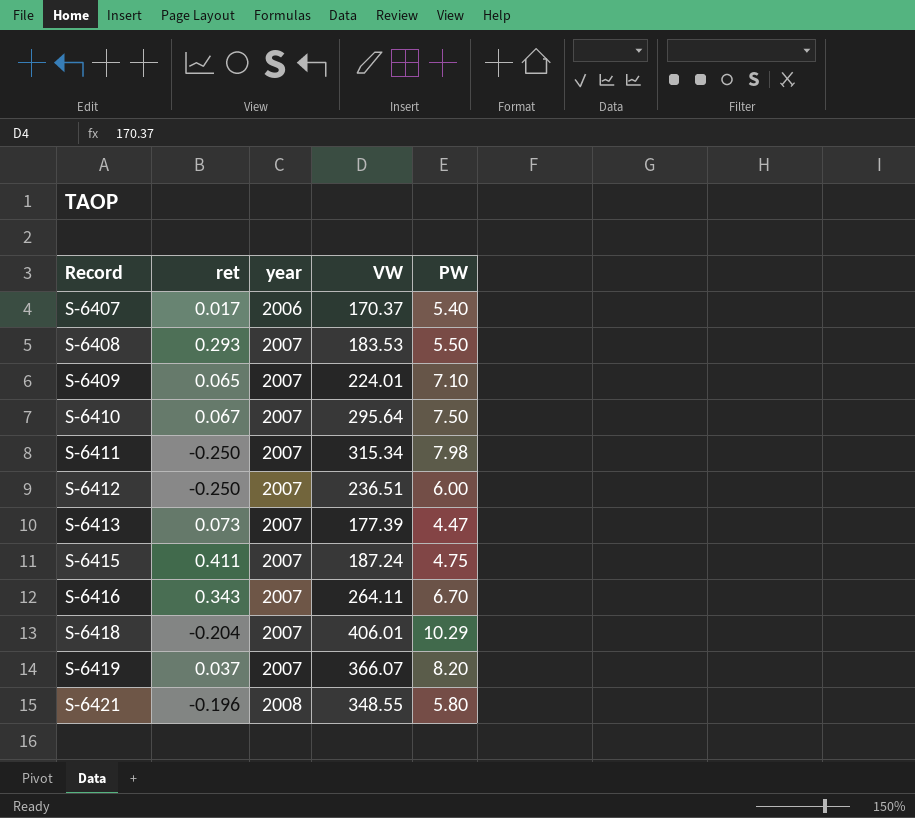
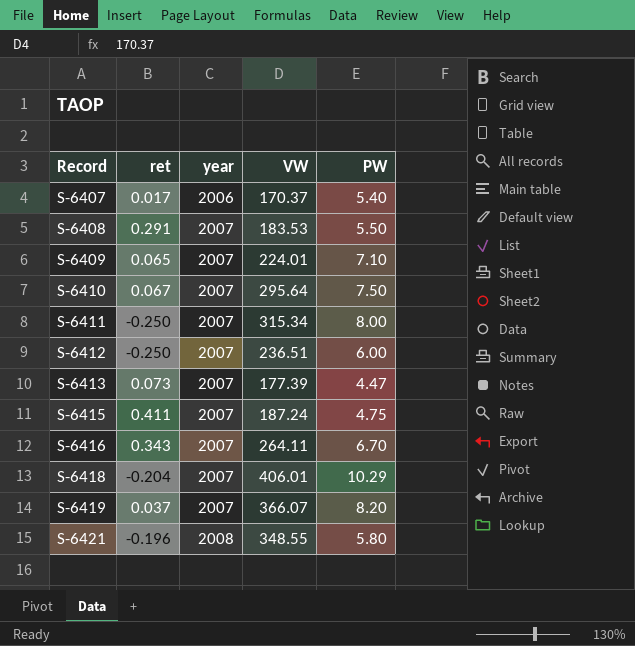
S-6408 | ret: 0.293 -> 0.291
S-6411 | PW: 7.98 -> 8.00

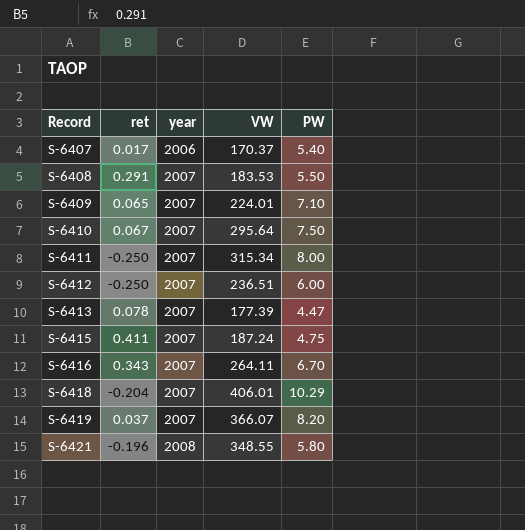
S-6413 | ret: 0.073 -> 0.078

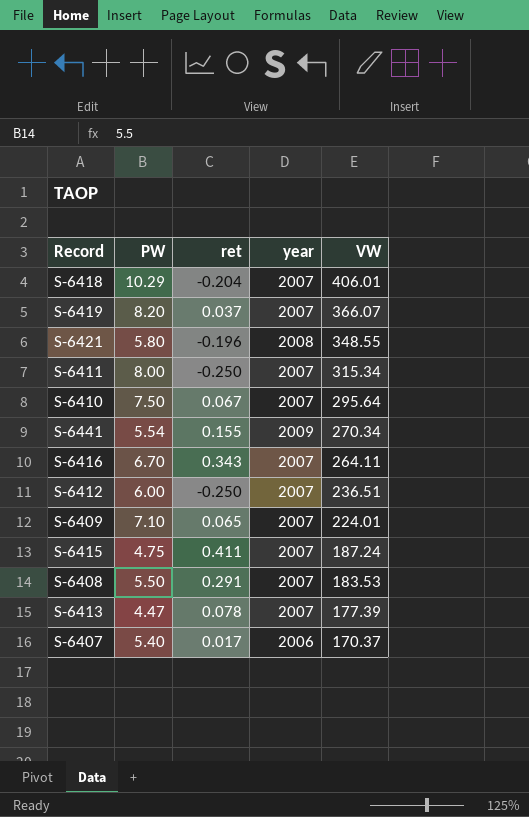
row order: Record ascending -> VW descending
column PW | position: 5 -> 2
row S-6441: none -> 5.54 | 0.155 | 2009 | 270.34

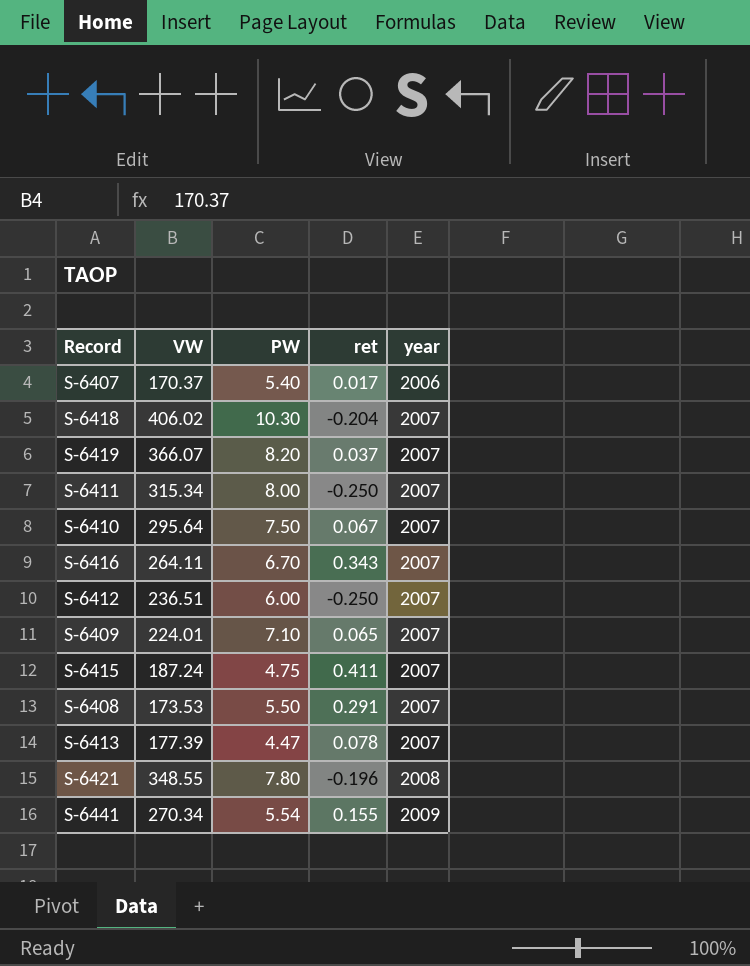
row order: VW descending -> year ascending
column VW | position: 5 -> 2
S-6418 | VW: 406.01 -> 406.02
S-6418 | PW: 10.29 -> 10.30
S-6408 | VW: 183.53 -> 173.53
S-6421 | PW: 5.80 -> 7.80

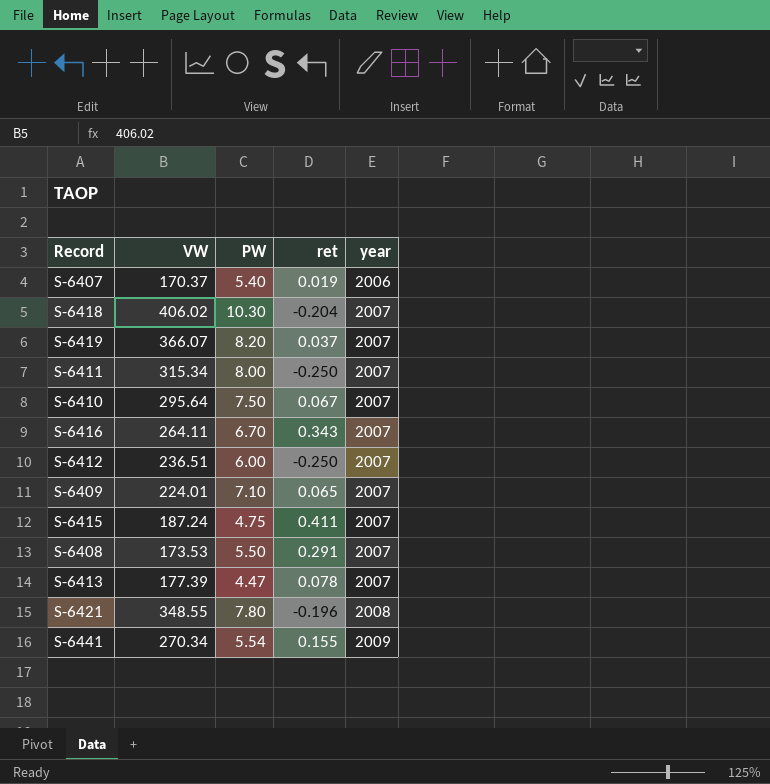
S-6407 | ret: 0.017 -> 0.019

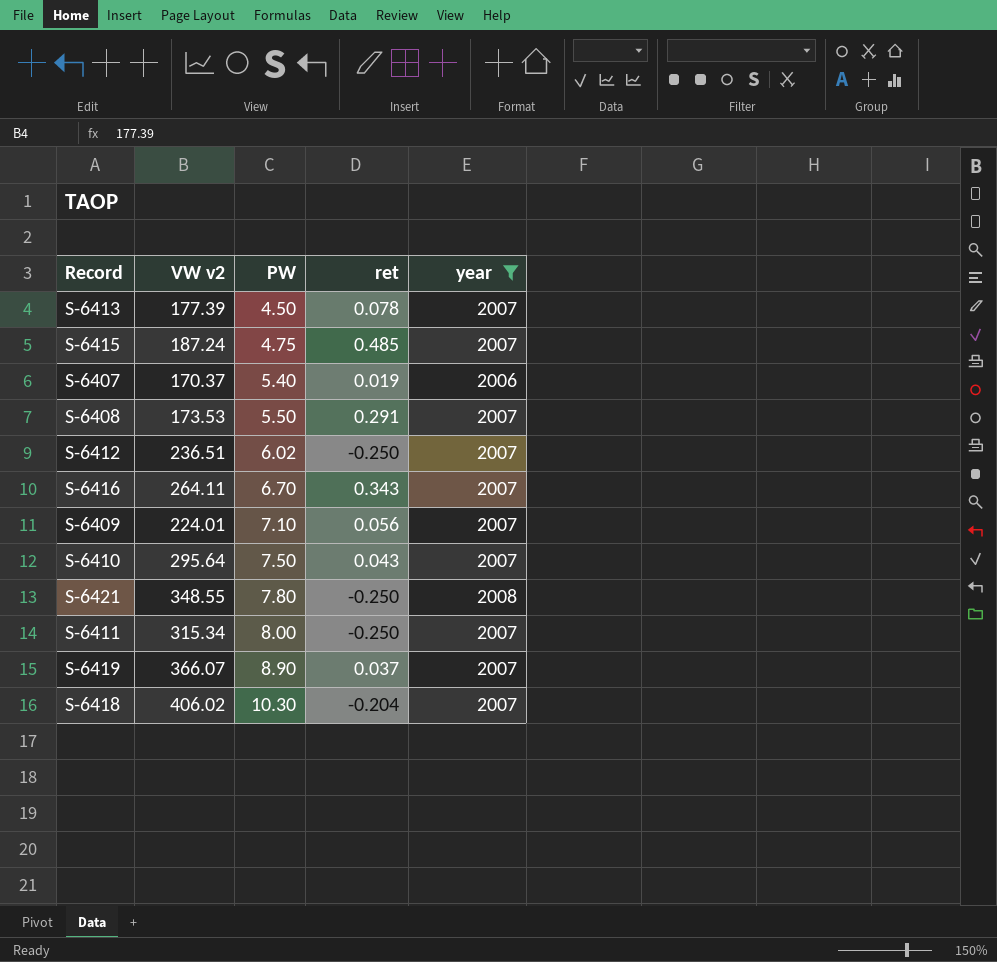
filter: none -> year != 2009
row order: year ascending -> PW ascending
column name: VW -> VW v2
S-6413 | PW: 4.47 -> 4.50
S-6415 | ret: 0.411 -> 0.485
S-6412 | PW: 6.00 -> 6.02
S-6409 | ret: 0.065 -> 0.056
S-6410 | ret: 0.067 -> 0.043
S-6421 | ret: -0.196 -> -0.250
S-6419 | PW: 8.20 -> 8.90

